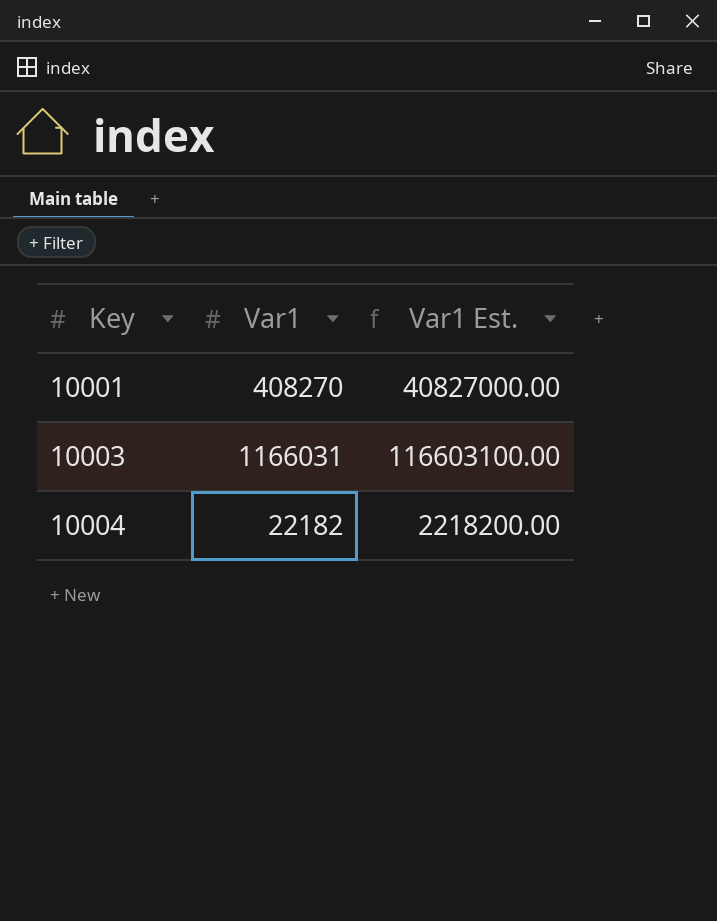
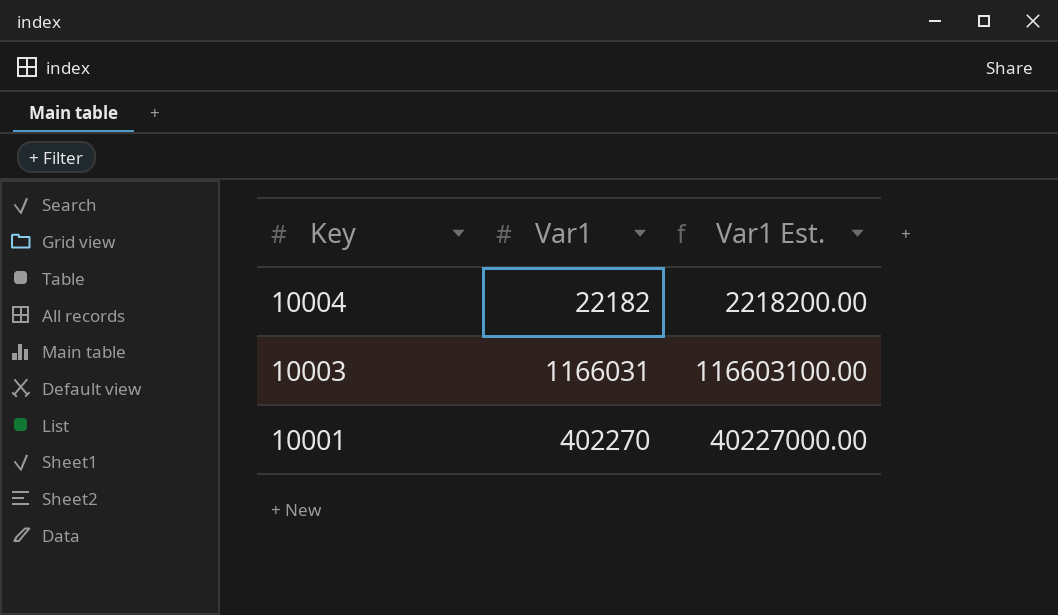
row order: Key ascending -> Key descending
10001 | Var1: 408270 -> 402270
10001 | Var1 Est.: 40827000.00 -> 40227000.00

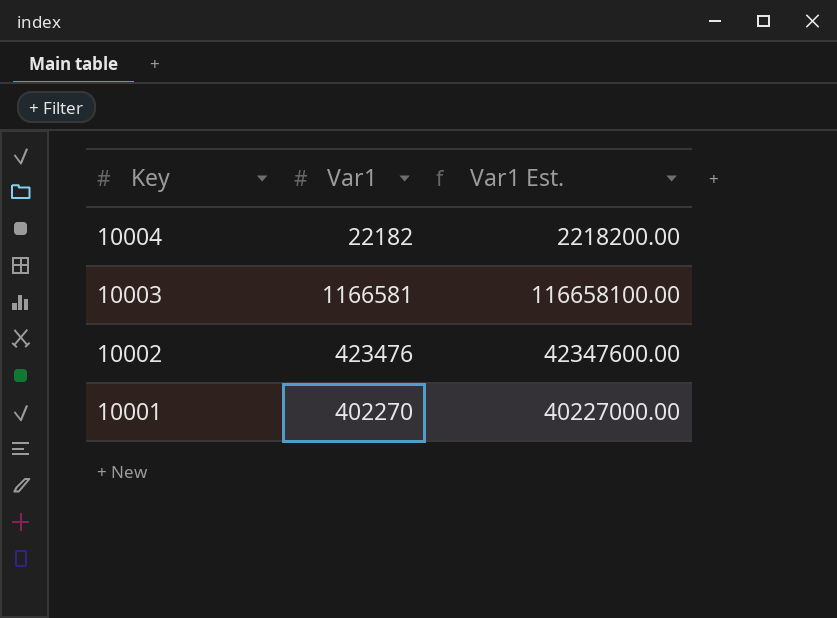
10003 | Var1: 1166031 -> 1166581
10003 | Var1 Est.: 116603100.00 -> 116658100.00
row 10002: none -> 423476 | 42347600.00

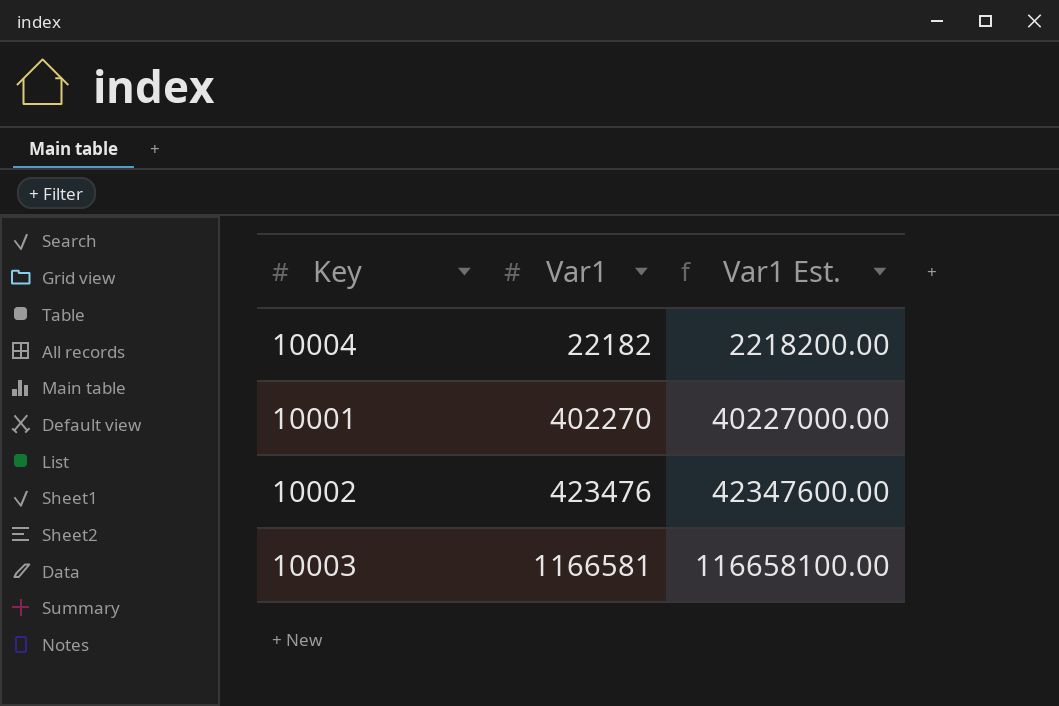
row order: Key descending -> Var1 ascending

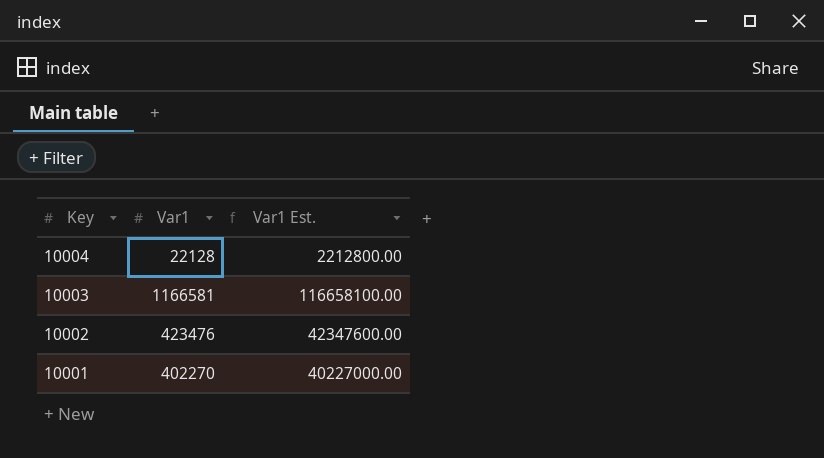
row order: Var1 ascending -> Key descending
10004 | Var1: 22182 -> 22128
10004 | Var1 Est.: 2218200.00 -> 2212800.00

